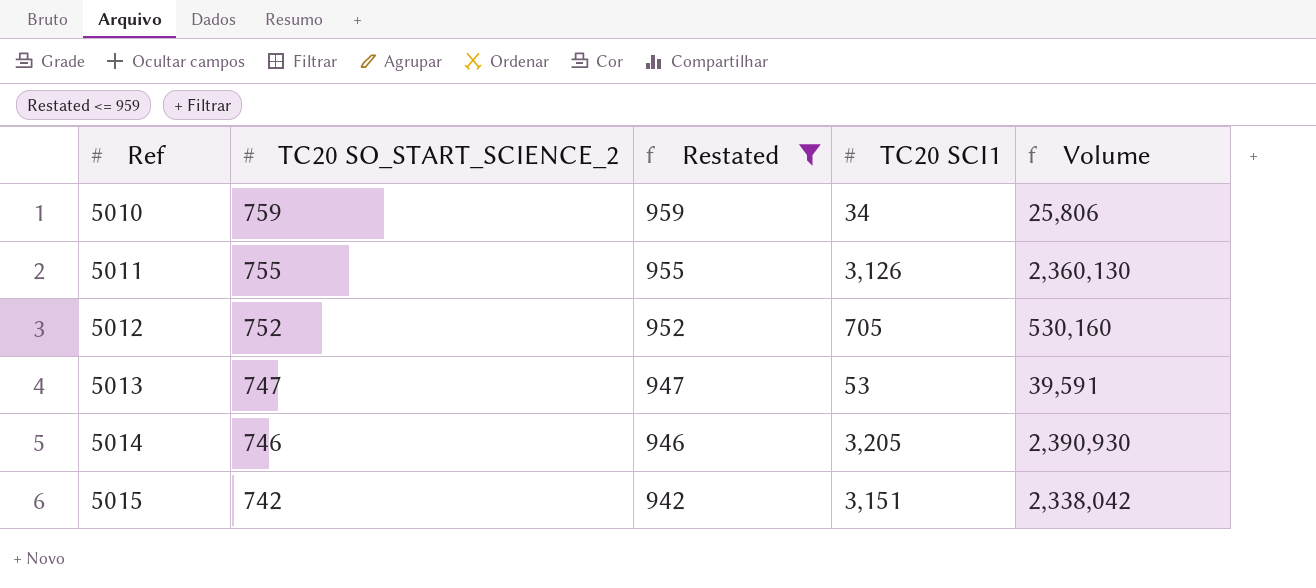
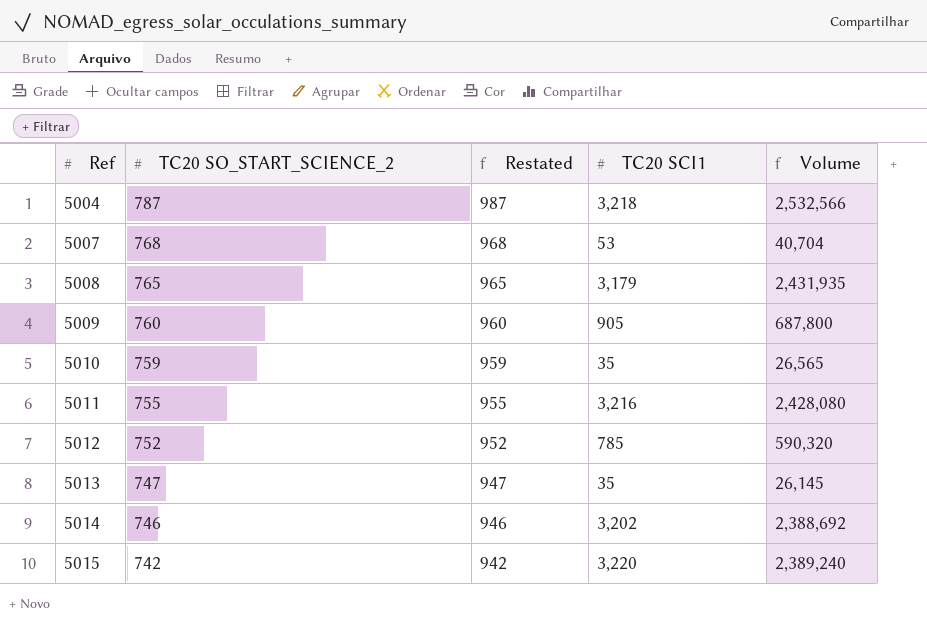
filter: Restated <= 959 -> none
5010 | TC20 SCI1: 34 -> 35
5010 | Volume: 25,806 -> 26,565
5011 | TC20 SCI1: 3,126 -> 3,216
5011 | Volume: 2,360,130 -> 2,428,080
5012 | TC20 SCI1: 705 -> 785
5012 | Volume: 530,160 -> 590,320
5013 | TC20 SCI1: 53 -> 35
5013 | Volume: 39,591 -> 26,145
5014 | TC20 SCI1: 3,205 -> 3,202
5014 | Volume: 2,390,930 -> 2,388,692
5015 | TC20 SCI1: 3,151 -> 3,220
5015 | Volume: 2,338,042 -> 2,389,240

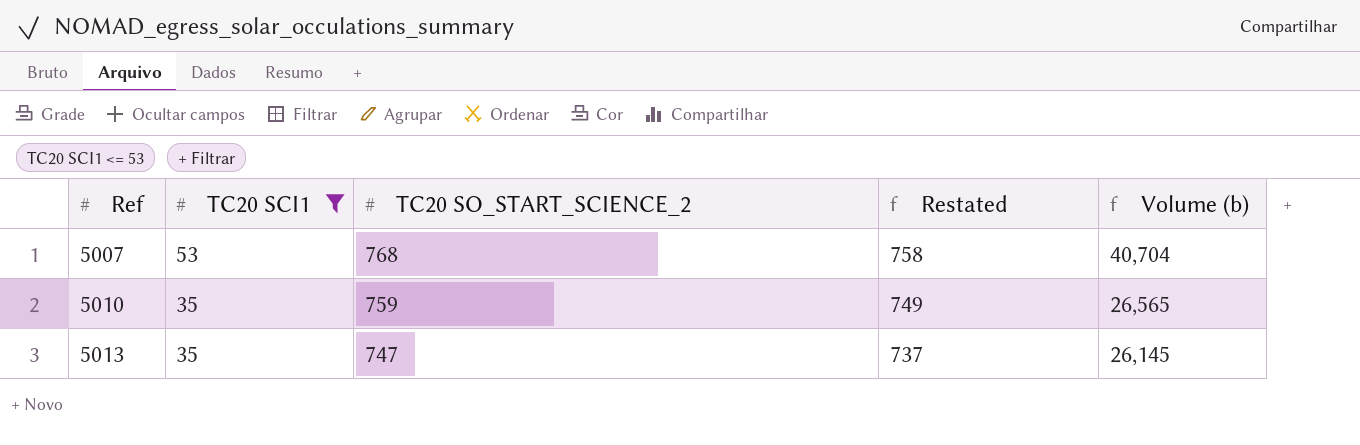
filter: none -> TC20 SCI1 <= 53
column TC20 SCI1 | position: 4 -> 2
column Restated | formula: [TC20 SO_START_SCIENCE_2] + 200 -> [TC20 SO_START_SCIENCE_2] - 10
column name: Volume -> Volume (b)

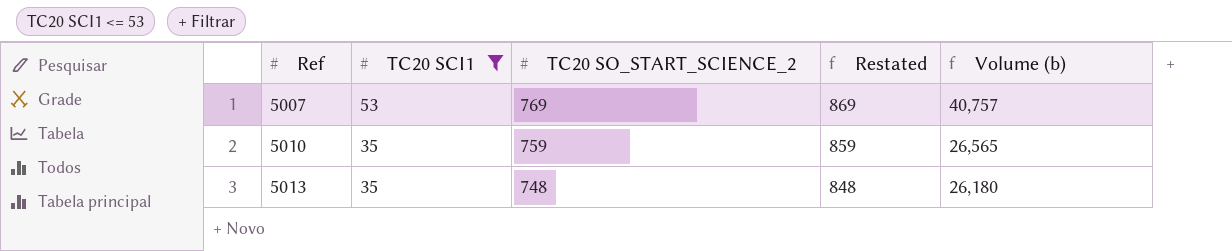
column Restated | formula: [TC20 SO_START_SCIENCE_2] - 10 -> [TC20 SO_START_SCIENCE_2] + 100
5007 | TC20 SO_START_SCIENCE_2: 768 -> 769
5007 | Volume (b): 40,704 -> 40,757
5013 | TC20 SO_START_SCIENCE_2: 747 -> 748
5013 | Volume (b): 26,145 -> 26,180

